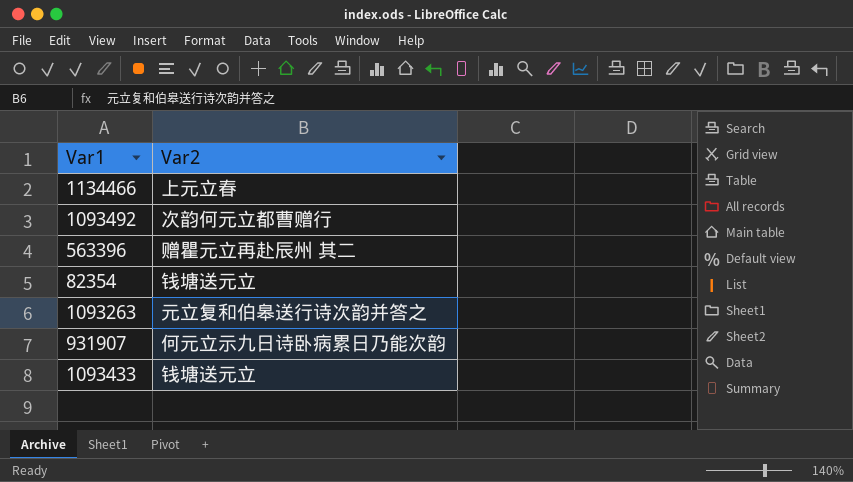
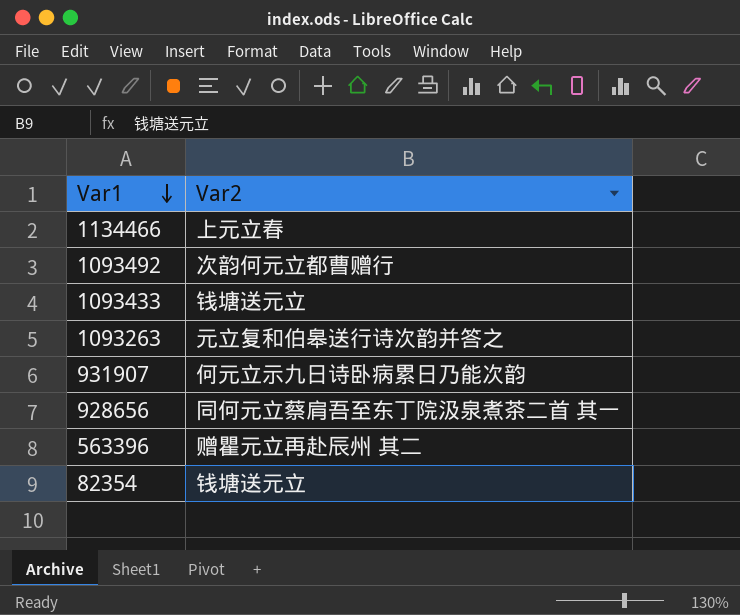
row order: none -> Var1 descending
row 928656: none -> 同何元立蔡肩吾至东丁院汲泉煮茶二首 其一

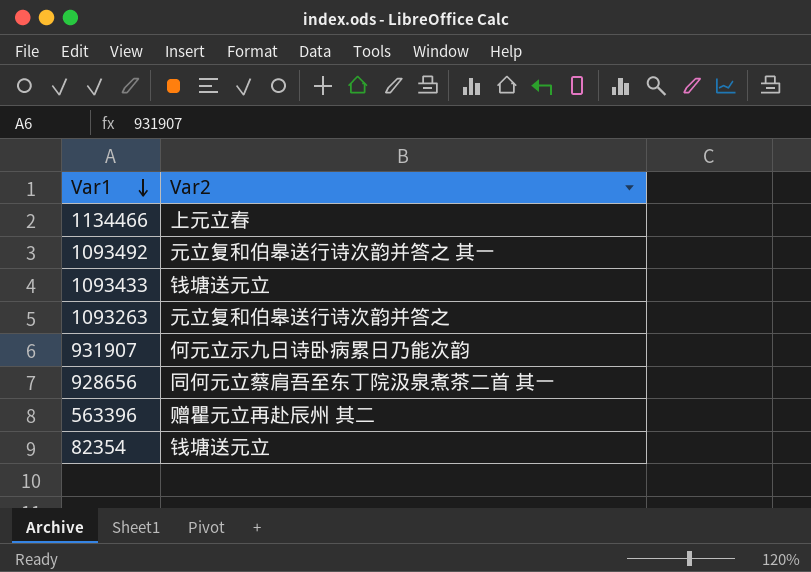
1093492 | Var2: 次韵何元立都曹赠行 -> 元立复和伯皋送行诗次韵并答之 其一

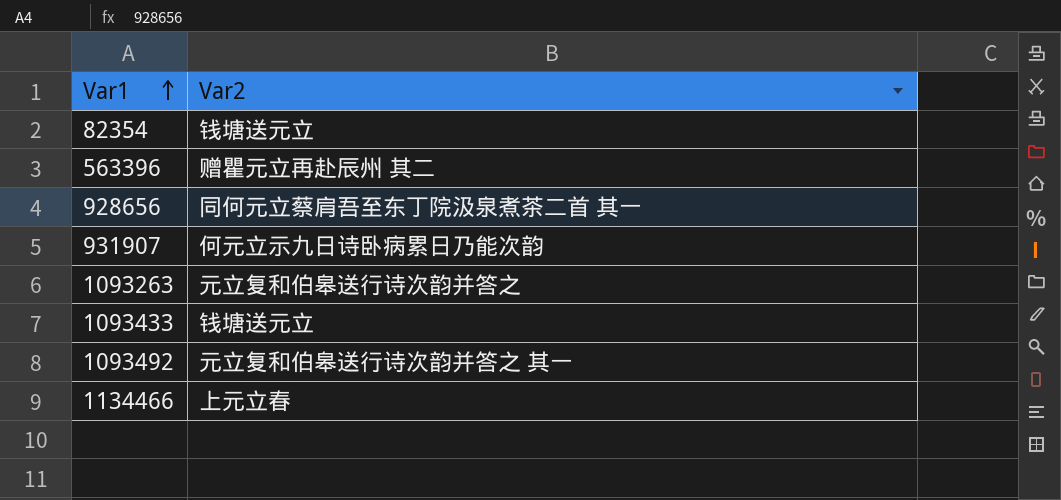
row order: Var1 descending -> Var1 ascending

